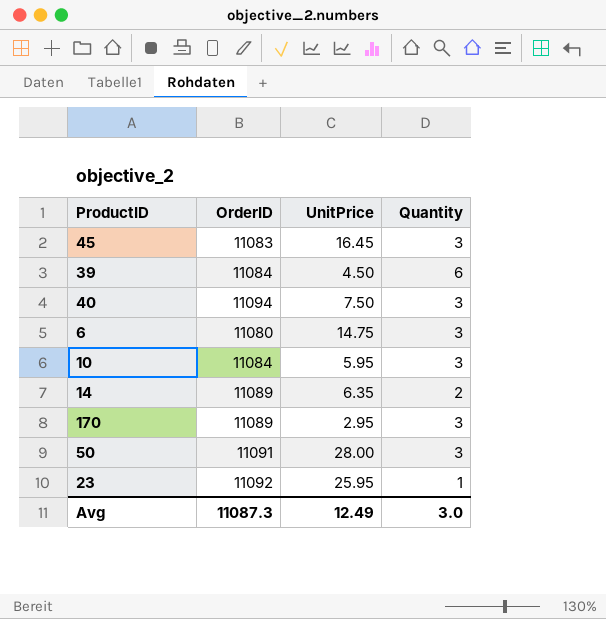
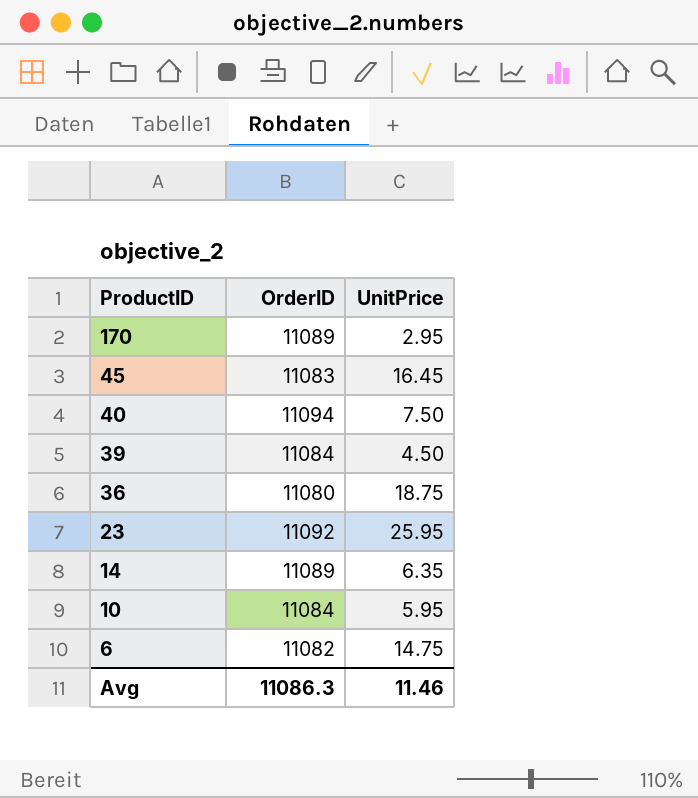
row order: none -> ProductID descending
column Quantity | position: 4 -> none
row 50: 11091 | 28.00 | 3 -> none
row 36: none -> 11080 | 18.75
6 | OrderID: 11080 -> 11082
Avg | OrderID: 11087.3 -> 11086.3
Avg | UnitPrice: 12.49 -> 11.46

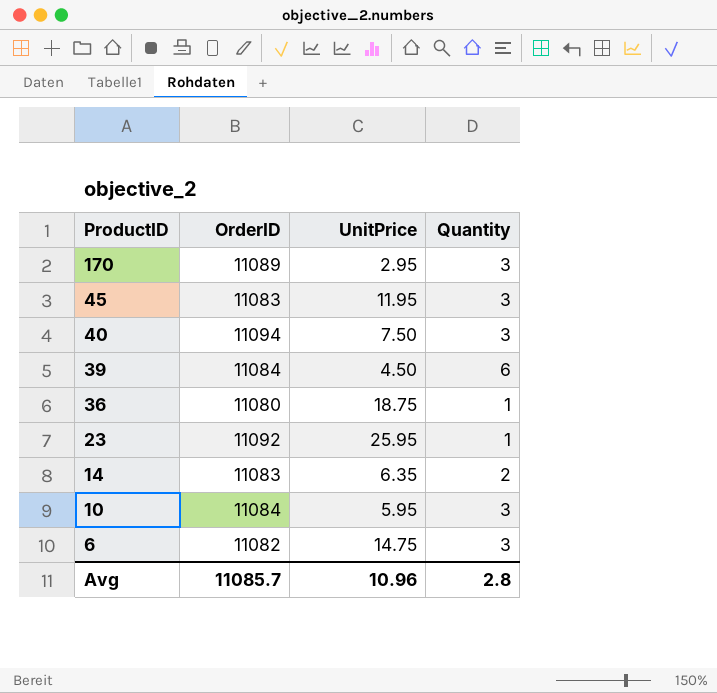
column Quantity | position: none -> 4
45 | UnitPrice: 16.45 -> 11.95
14 | OrderID: 11089 -> 11083
Avg | OrderID: 11086.3 -> 11085.7
Avg | UnitPrice: 11.46 -> 10.96

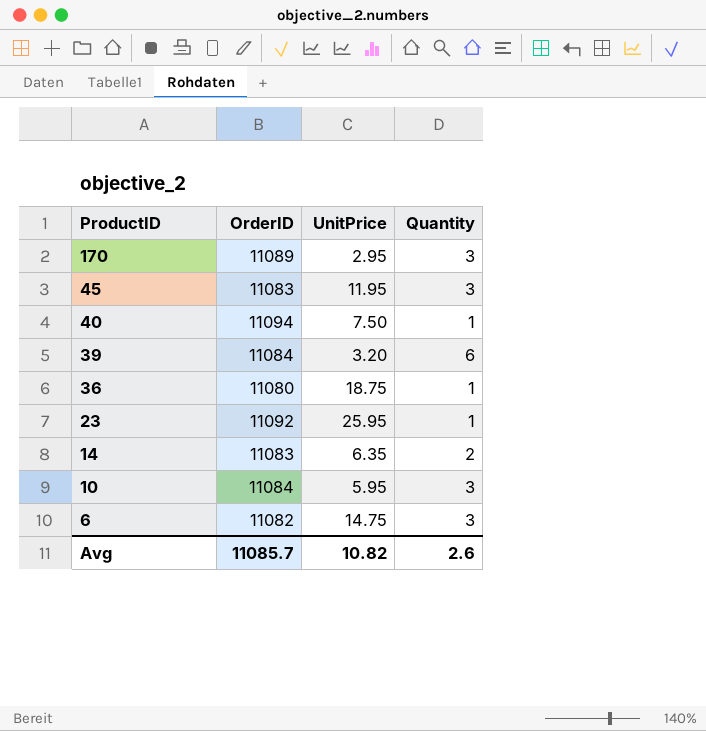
40 | Quantity: 3 -> 1
39 | UnitPrice: 4.50 -> 3.20
Avg | UnitPrice: 10.96 -> 10.82
Avg | Quantity: 2.8 -> 2.6

